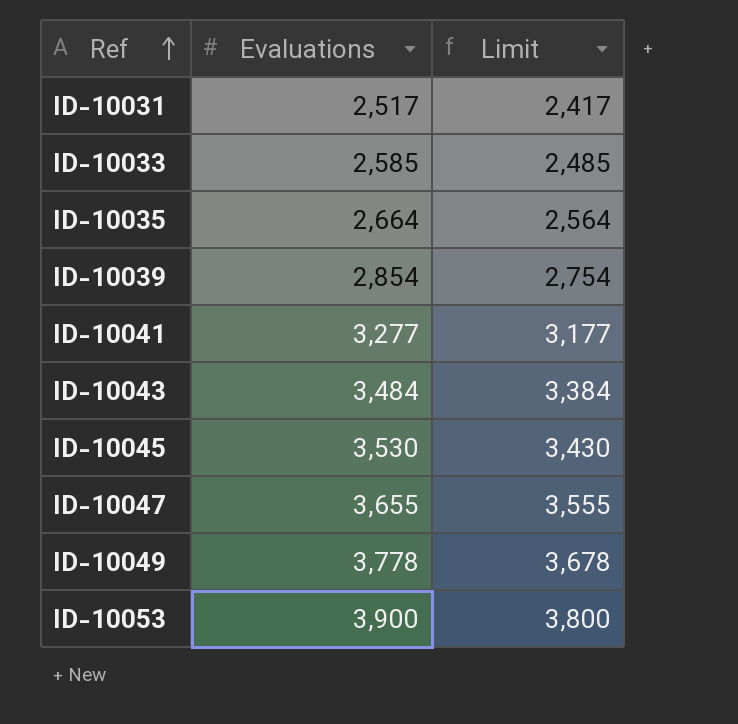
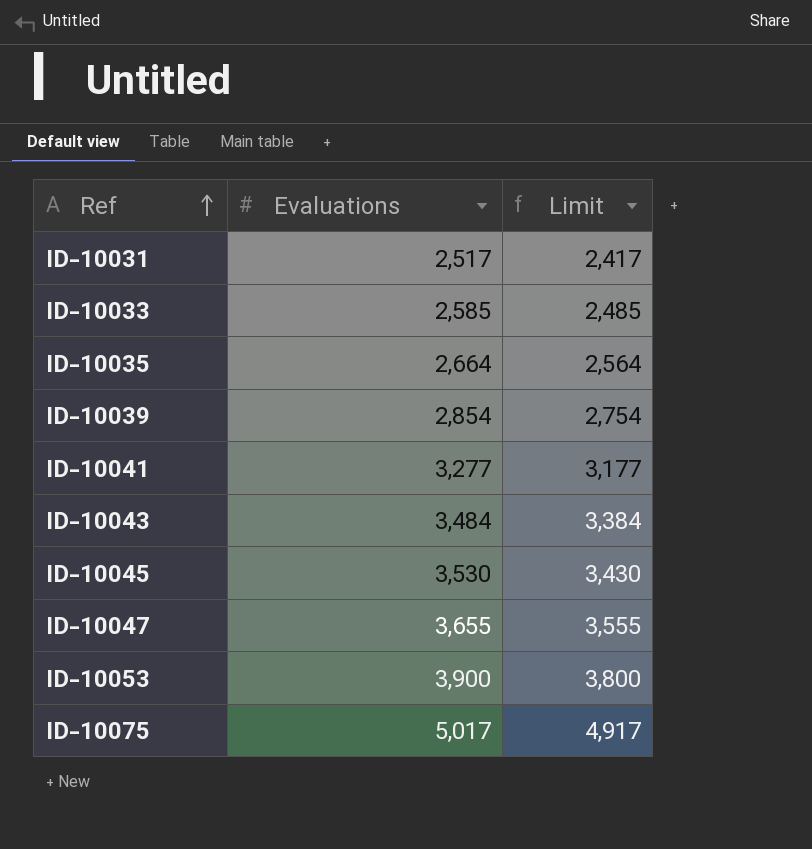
row ID-10049: 3,778 | 3,678 -> none
row ID-10075: none -> 5,017 | 4,917

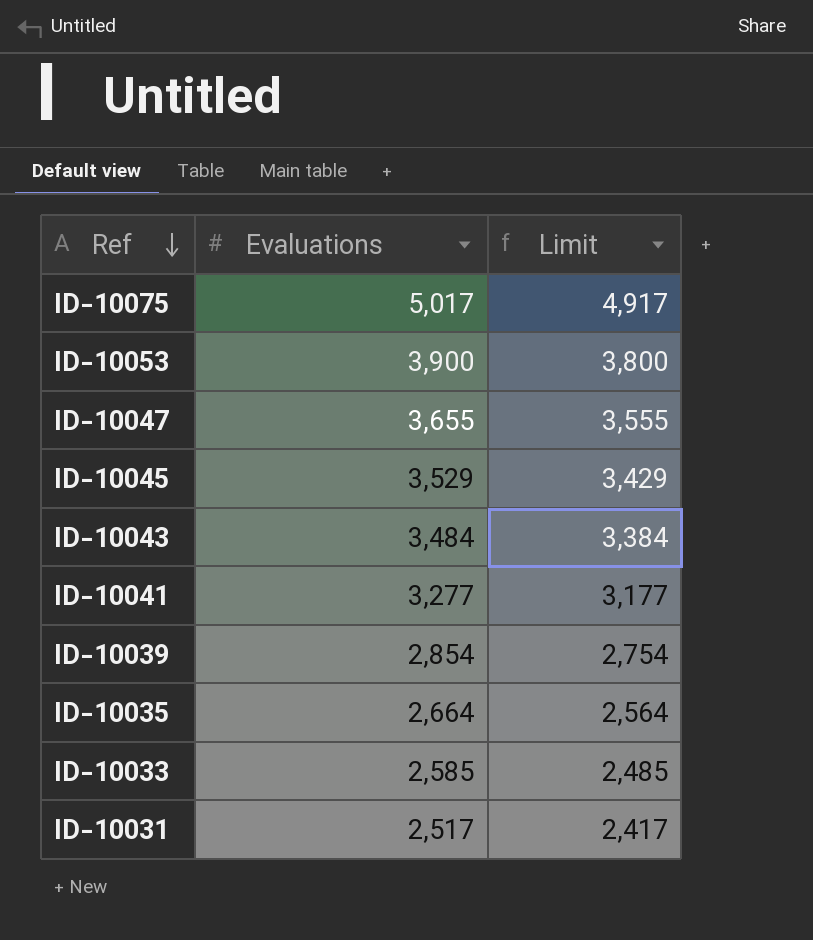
row order: Ref ascending -> Ref descending
ID-10045 | Evaluations: 3,530 -> 3,529
ID-10045 | Limit: 3,430 -> 3,429

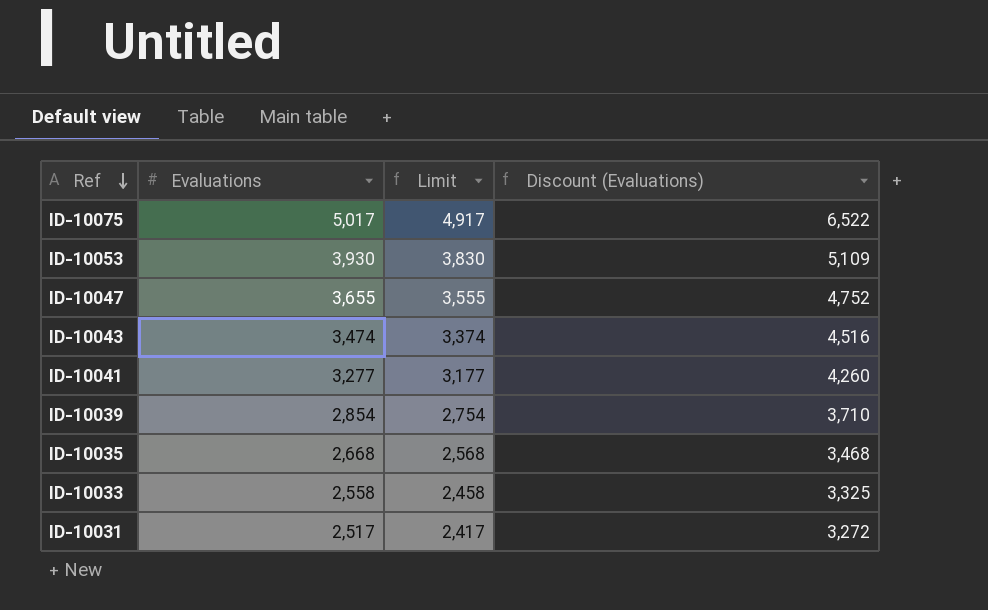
column Discount (Evaluations) | formula: none -> [Evaluations] * 1.3
row ID-10045: 3,529 | 3,429 -> none
ID-10053 | Evaluations: 3,900 -> 3,930
ID-10053 | Limit: 3,800 -> 3,830
ID-10043 | Evaluations: 3,484 -> 3,474
ID-10043 | Limit: 3,384 -> 3,374
ID-10035 | Evaluations: 2,664 -> 2,668
ID-10035 | Limit: 2,564 -> 2,568
ID-10033 | Evaluations: 2,585 -> 2,558
ID-10033 | Limit: 2,485 -> 2,458

